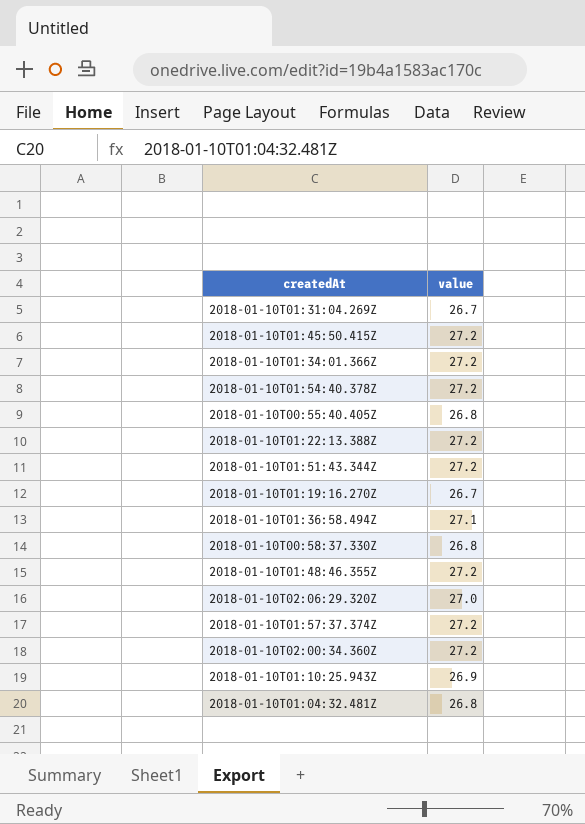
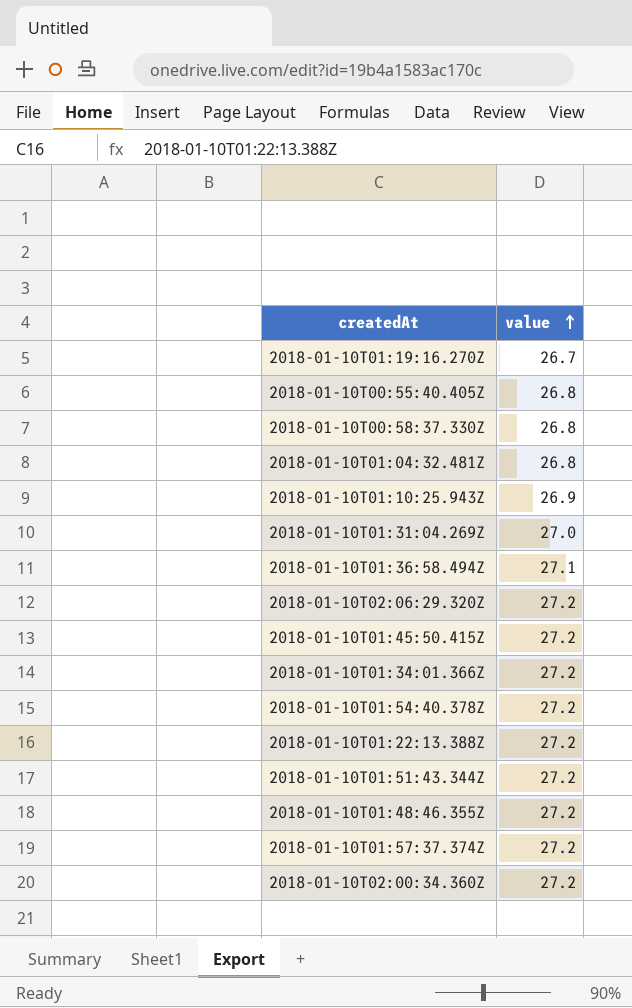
row order: none -> value ascending
2018-01-10T01:31:04.269Z | value: 26.7 -> 27.0
2018-01-10T02:06:29.320Z | value: 27.0 -> 27.2

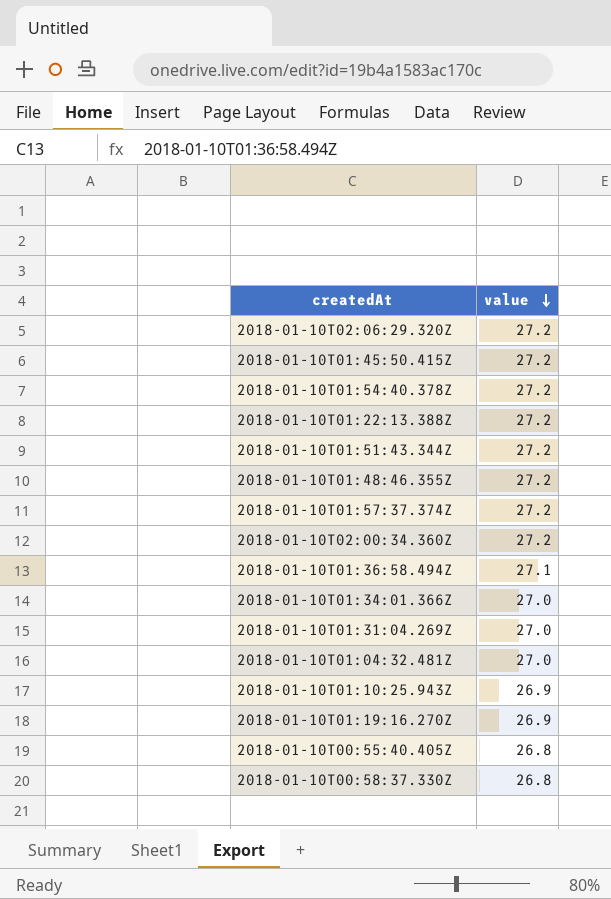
row order: value ascending -> value descending
2018-01-10T01:34:01.366Z | value: 27.2 -> 27.0
2018-01-10T01:04:32.481Z | value: 26.8 -> 27.0
2018-01-10T01:19:16.270Z | value: 26.7 -> 26.9

